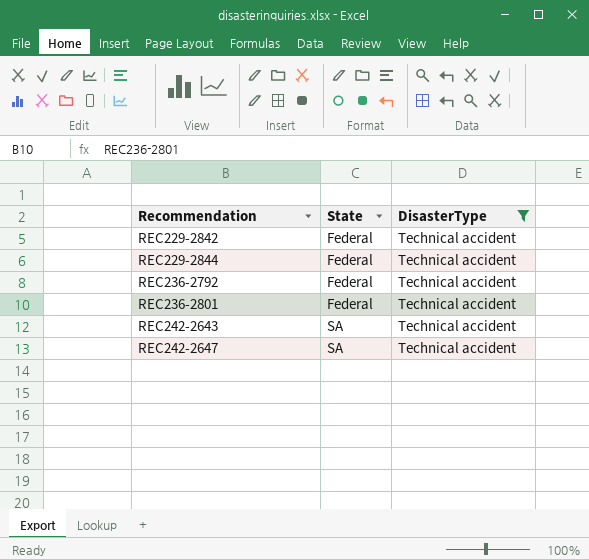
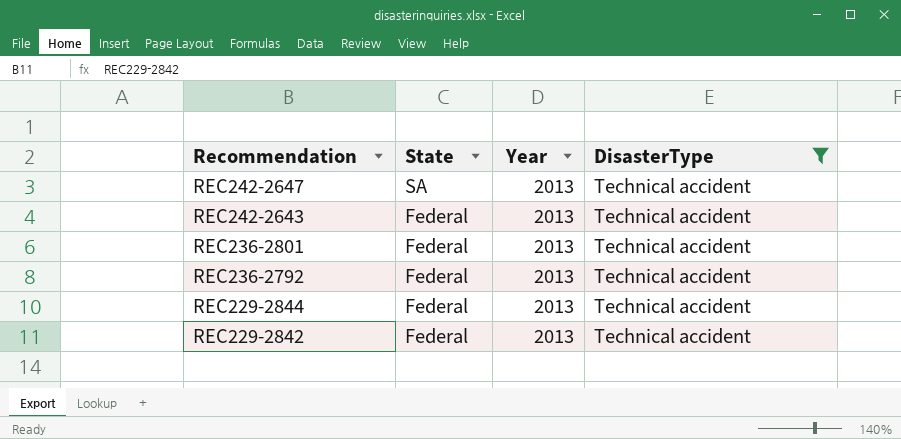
row order: Recommendation ascending -> Recommendation descending
column Year | position: none -> 3
REC242-2643 | State: SA -> Federal

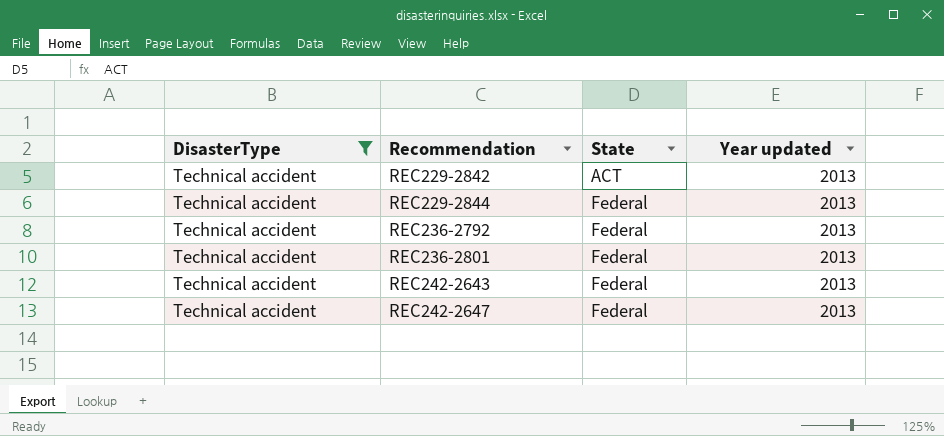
row order: Recommendation descending -> Recommendation ascending
column DisasterType | position: 4 -> 1
column name: Year -> Year updated
REC229-2842 | State: Federal -> ACT
REC242-2647 | State: SA -> Federal

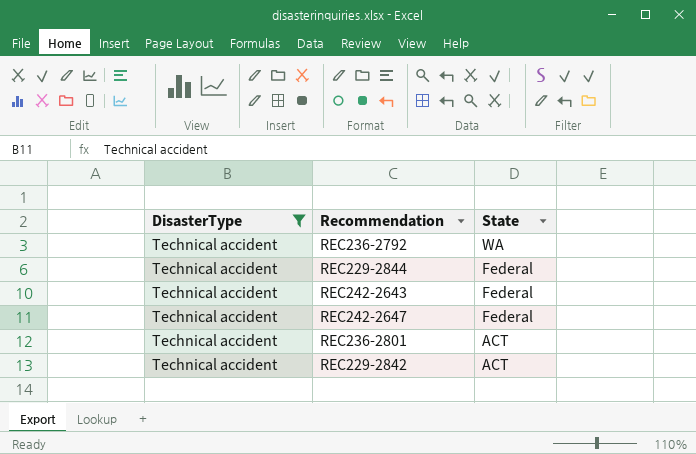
row order: Recommendation ascending -> State descending
column Year updated | position: 4 -> none
REC236-2792 | State: Federal -> WA
REC236-2801 | State: Federal -> ACT

